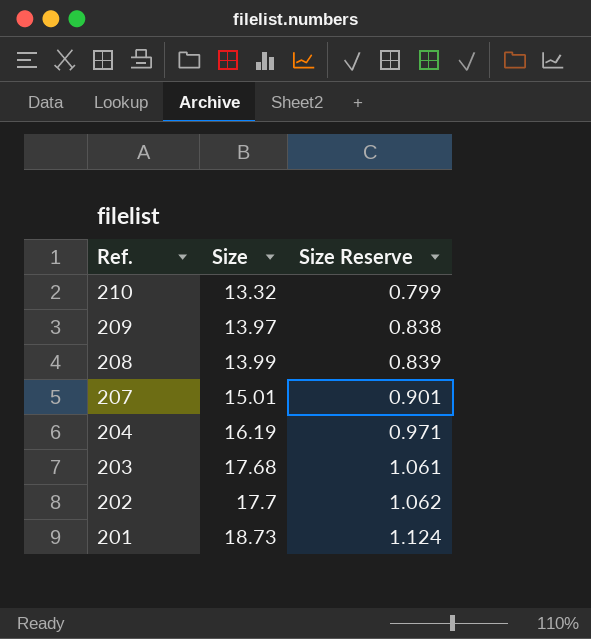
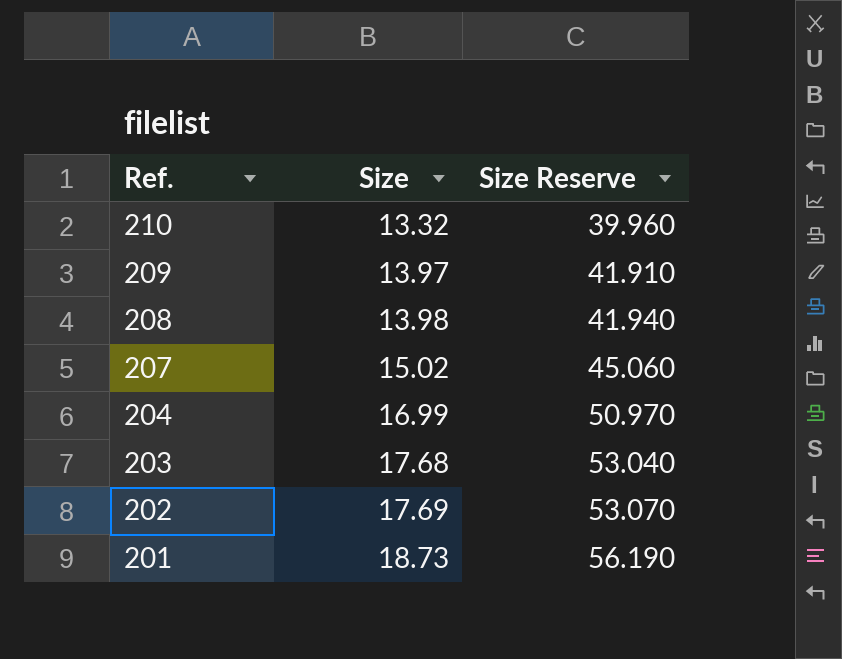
column Size Reserve | formula: [Size] * 0.06 -> [Size] * 3
208 | Size: 13.99 -> 13.98
207 | Size: 15.01 -> 15.02
204 | Size: 16.19 -> 16.99
202 | Size: 17.7 -> 17.69

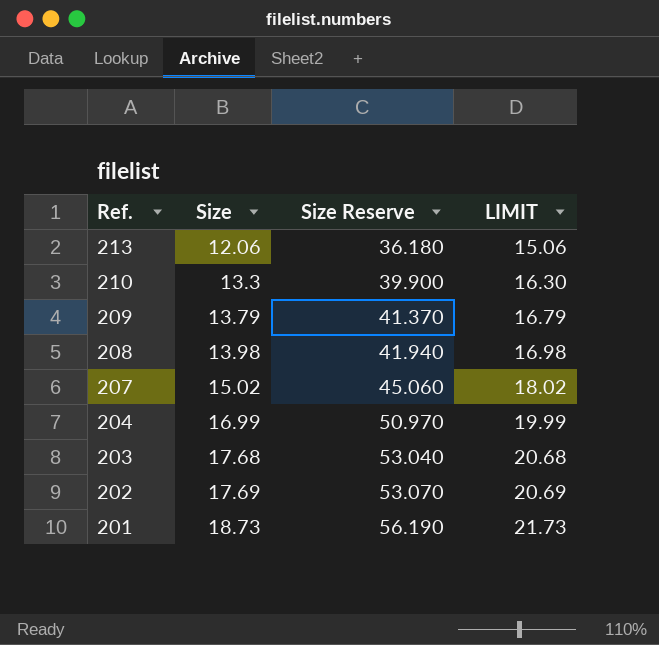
column LIMIT | formula: none -> [Size] + 3
row 213: none -> 12.06 | 36.180 | 15.06
210 | Size: 13.32 -> 13.3
210 | Size Reserve: 39.960 -> 39.900
209 | Size: 13.97 -> 13.79
209 | Size Reserve: 41.910 -> 41.370

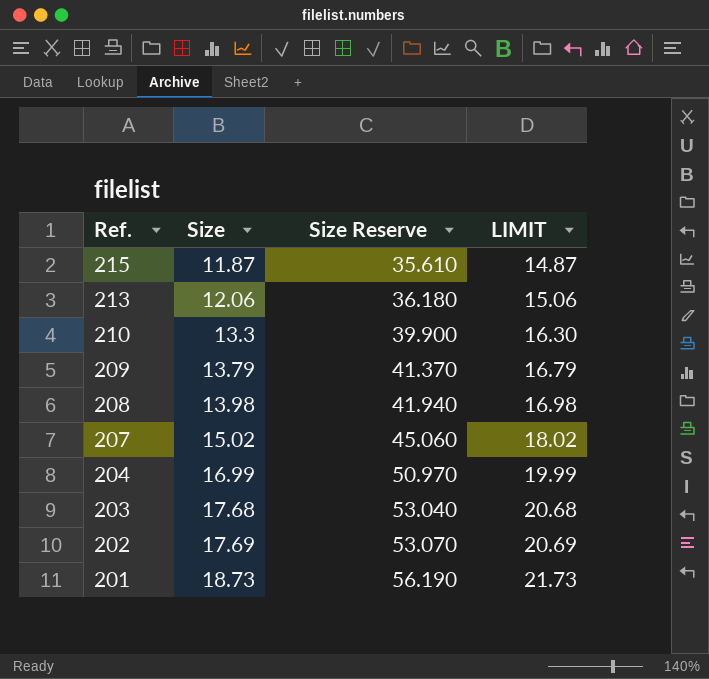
row 215: none -> 11.87 | 35.610 | 14.87

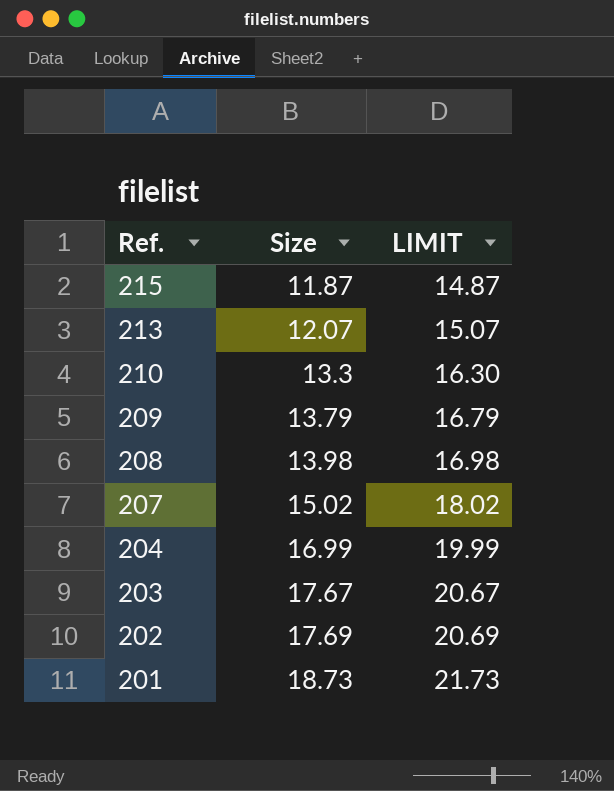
column Size Reserve | formula: [Size] * 3 -> none
213 | Size: 12.06 -> 12.07
213 | LIMIT: 15.06 -> 15.07
203 | Size: 17.68 -> 17.67
203 | LIMIT: 20.68 -> 20.67

